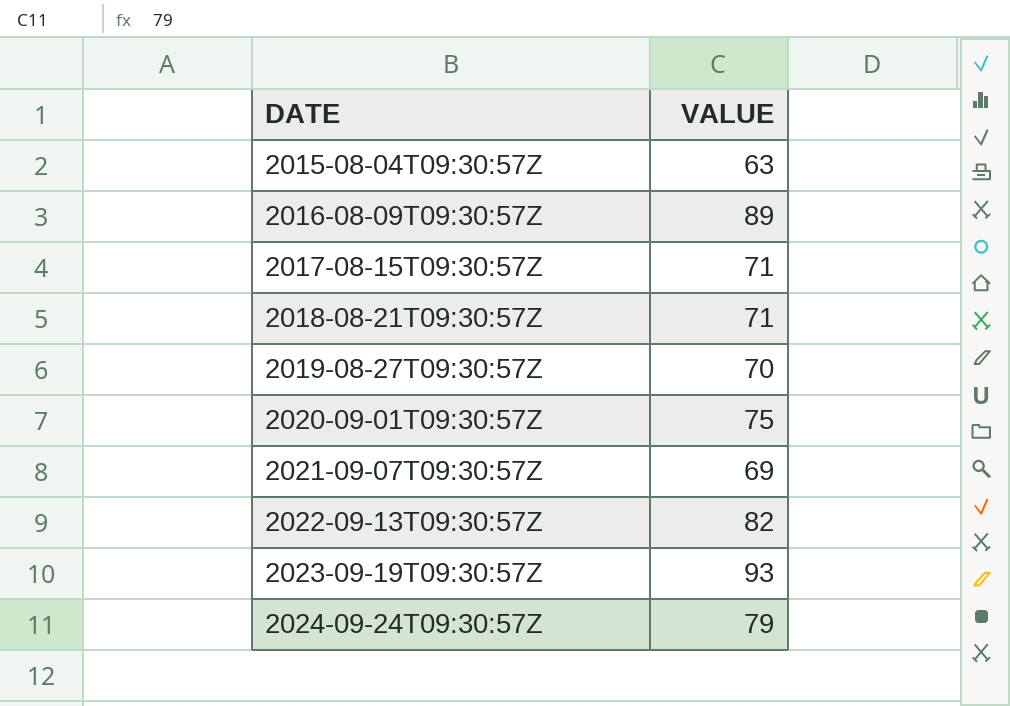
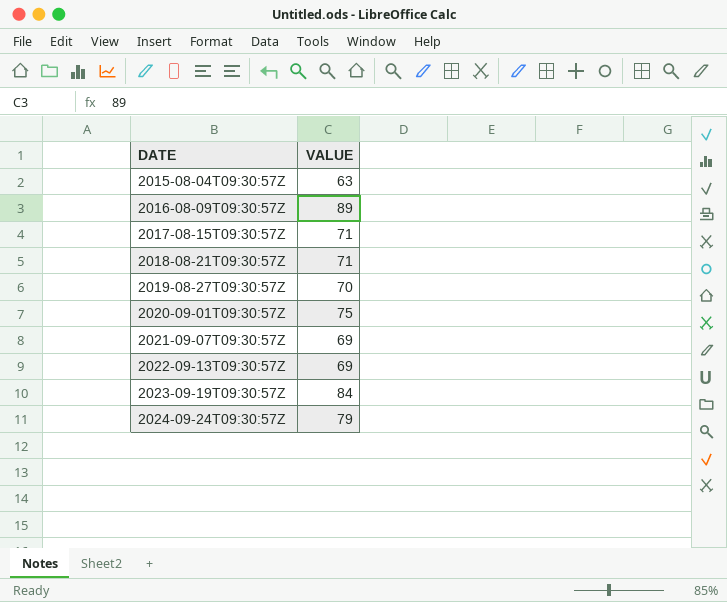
2022-09-13T09:30:57Z | VALUE: 82 -> 69
2023-09-19T09:30:57Z | VALUE: 93 -> 84

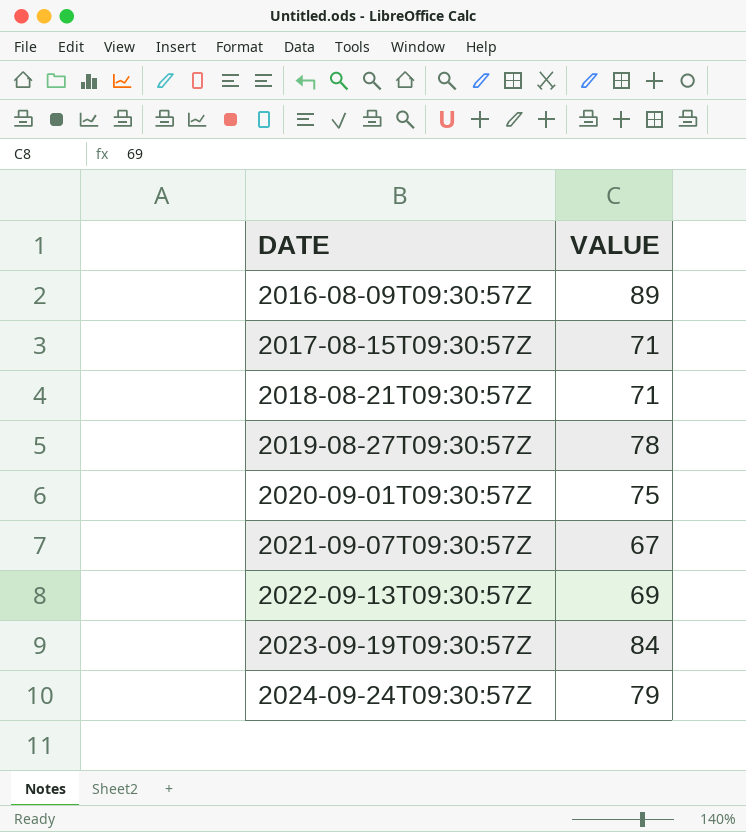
row 2015-08-04T09:30:57Z: 63 -> none
2019-08-27T09:30:57Z | VALUE: 70 -> 78
2021-09-07T09:30:57Z | VALUE: 69 -> 67

